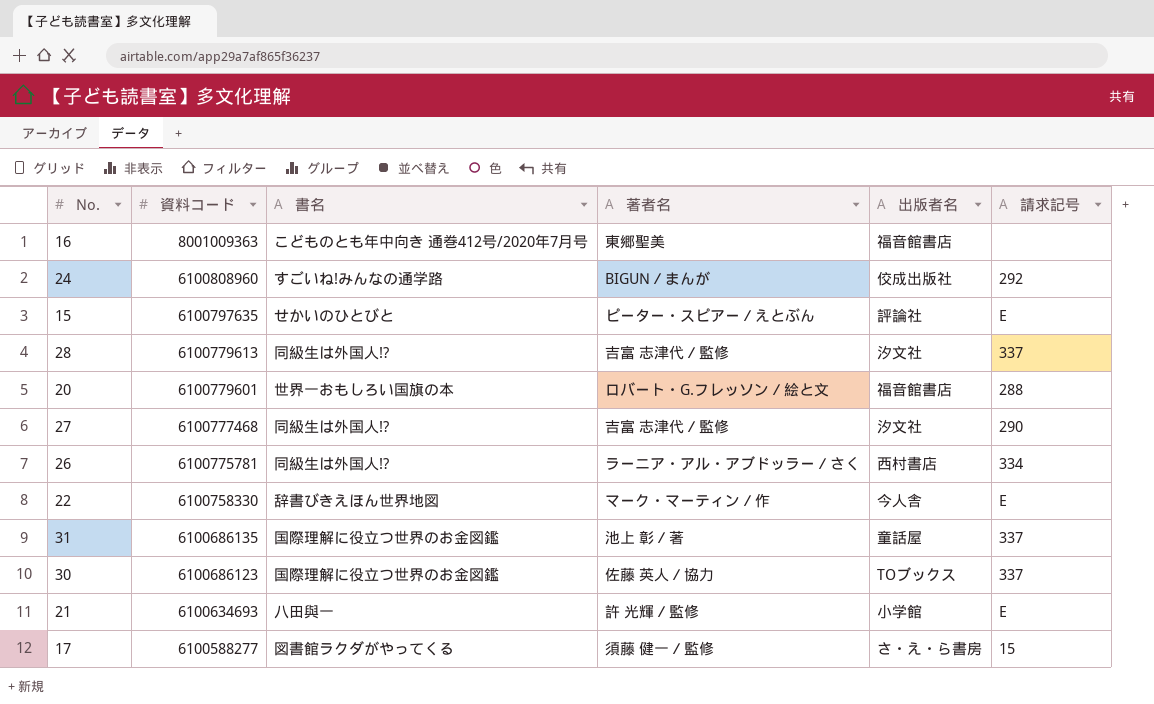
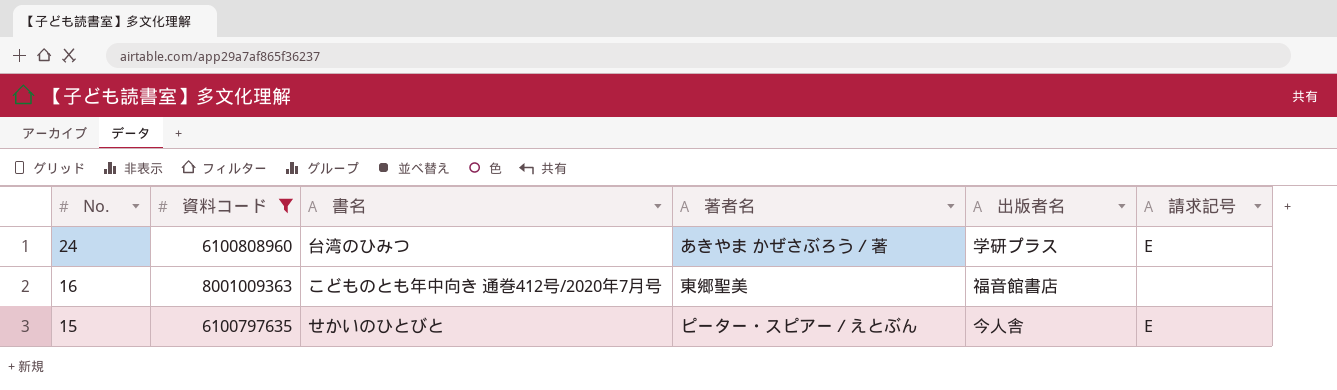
filter: none -> 資料コード >= 6100797635
row order: 資料コード descending -> No. descending
24 | 書名: すごいね!みんなの通学路 -> 台湾のひみつ
24 | 著者名: BIGUN／まんが -> あきやま かぜさぶろう／著
24 | 出版者名: 佼成出版社 -> 学研プラス
24 | 請求記号: 292 -> E
15 | 出版者名: 評論社 -> 今人舎

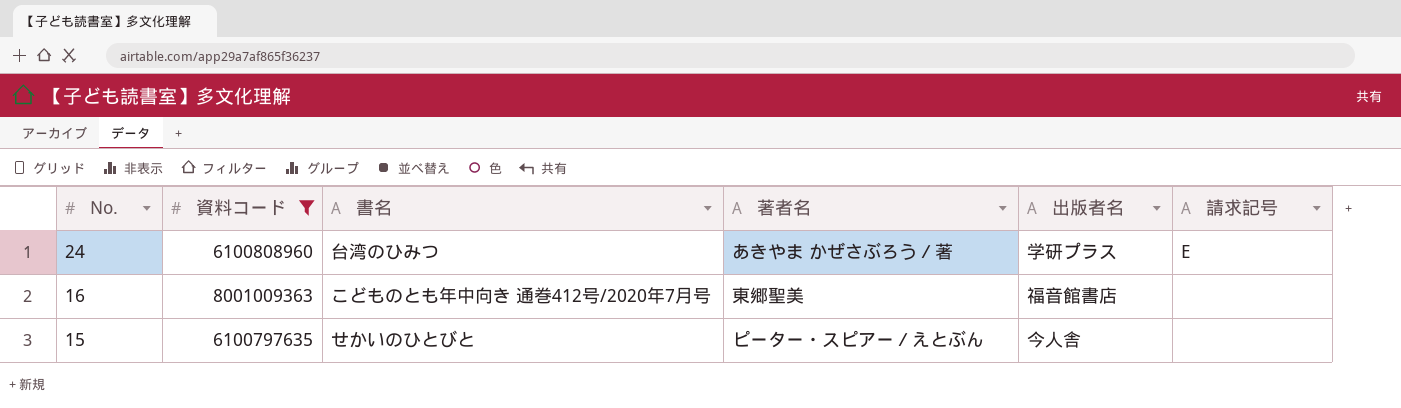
15 | 請求記号: E -> none

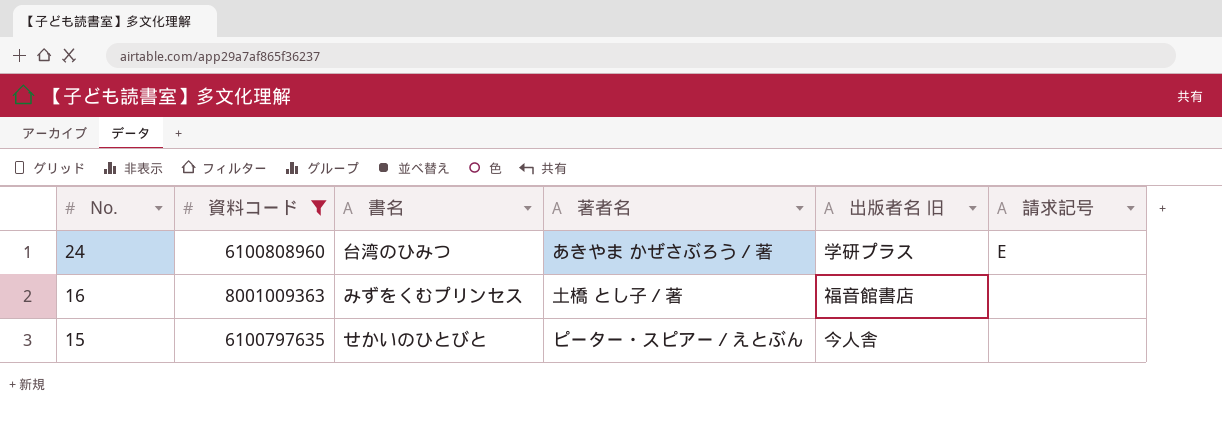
column name: 出版者名 -> 出版者名 旧
16 | 書名: こどものとも年中向き 通巻412号/2020年7月号 -> みずをくむプリンセス
16 | 著者名: 東郷聖美 -> 土橋 とし子／著

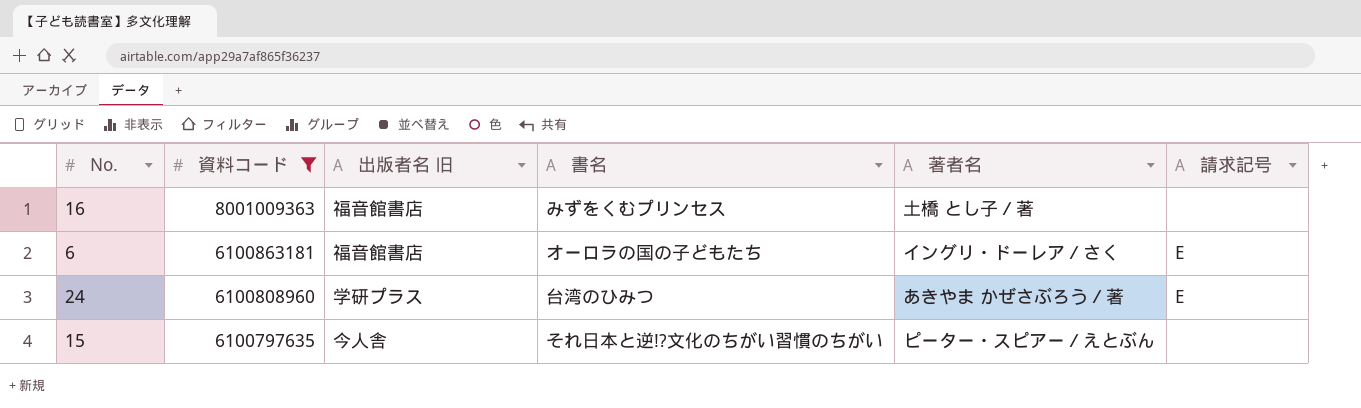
row order: No. descending -> 資料コード descending
column 出版者名 旧 | position: 5 -> 3
row 6: none -> 6100863181 | 福音館書店 | オーロラの国の子どもたち | イングリ・ドーレア／さく | E
15 | 書名: せかいのひとびと -> それ日本と逆!?文化のちがい習慣のちがい

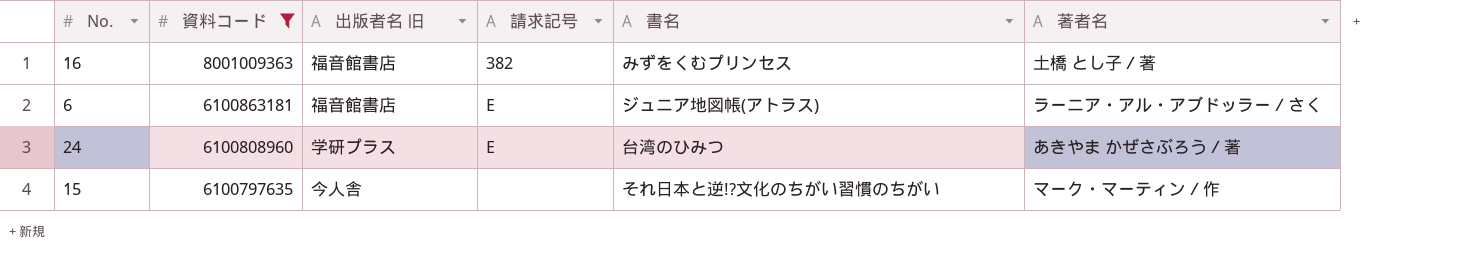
column 請求記号 | position: 6 -> 4
16 | 請求記号: none -> 382
6 | 書名: オーロラの国の子どもたち -> ジュニア地図帳(アトラス)
6 | 著者名: イングリ・ドーレア／さく -> ラーニア・アル・アブドッラー／さく
15 | 著者名: ピーター・スピアー／えとぶん -> マーク・マーティン／作

